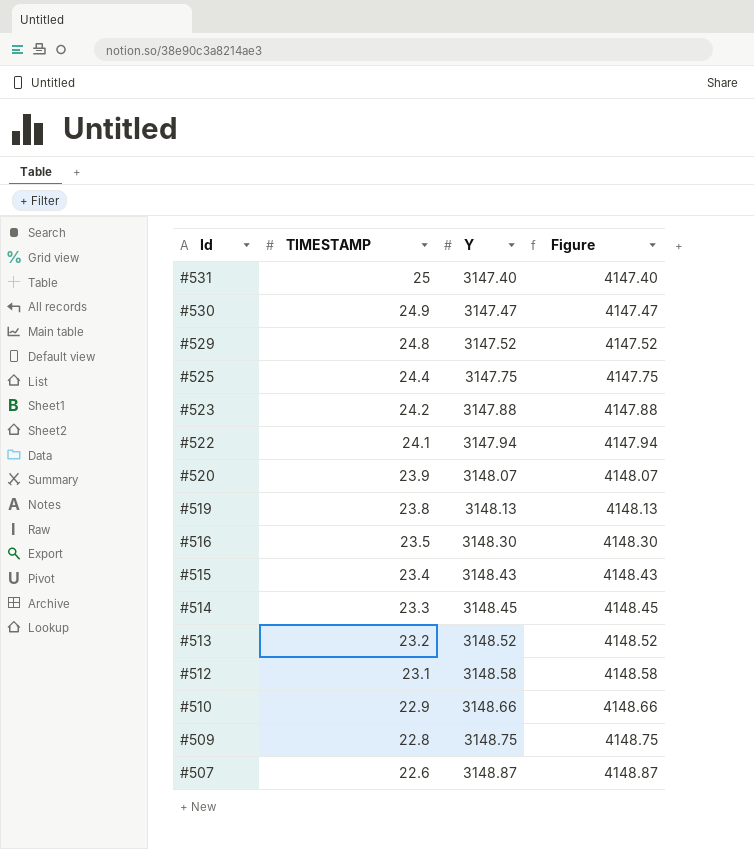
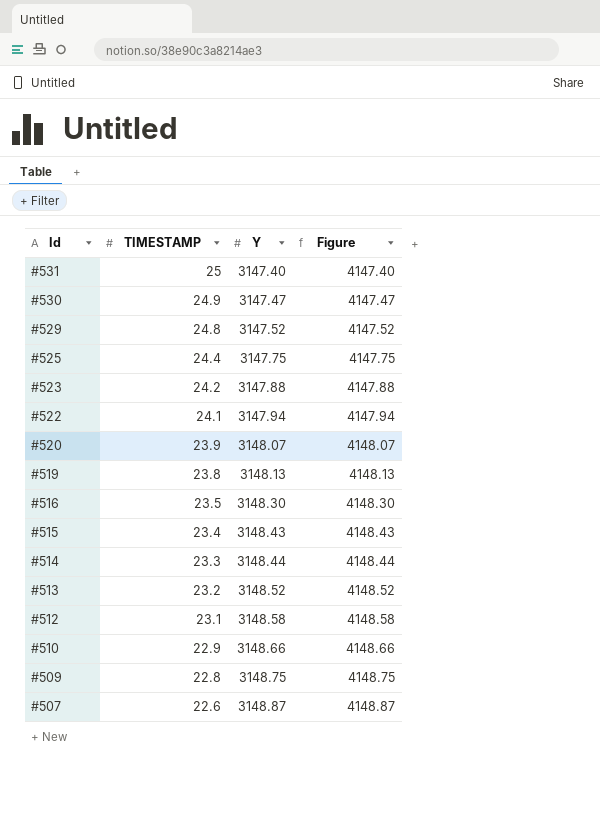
#514 | Y: 3148.45 -> 3148.44
#514 | Figure: 4148.45 -> 4148.44

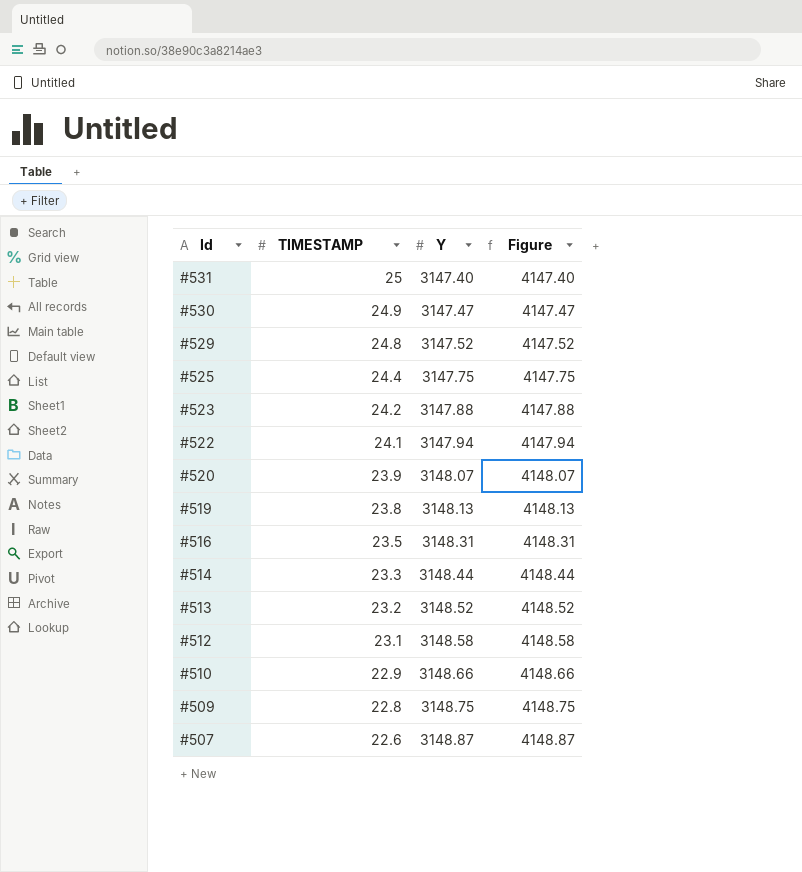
row #515: 23.4 | 3148.43 | 4148.43 -> none
#516 | Y: 3148.30 -> 3148.31
#516 | Figure: 4148.30 -> 4148.31

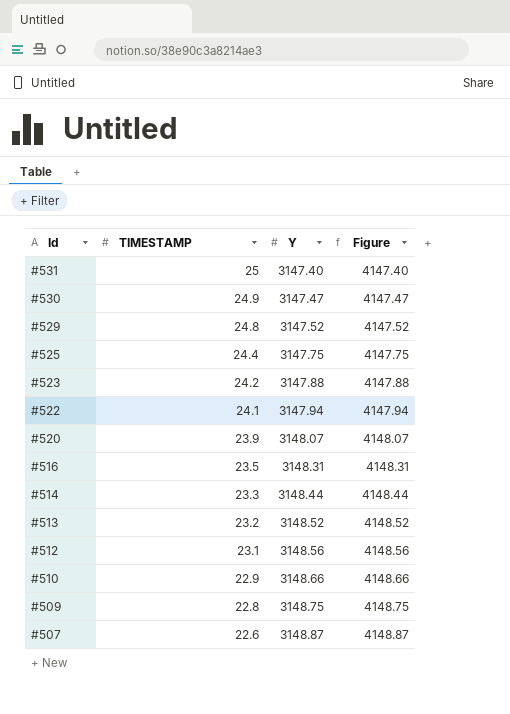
row #519: 23.8 | 3148.13 | 4148.13 -> none
#512 | Y: 3148.58 -> 3148.56
#512 | Figure: 4148.58 -> 4148.56

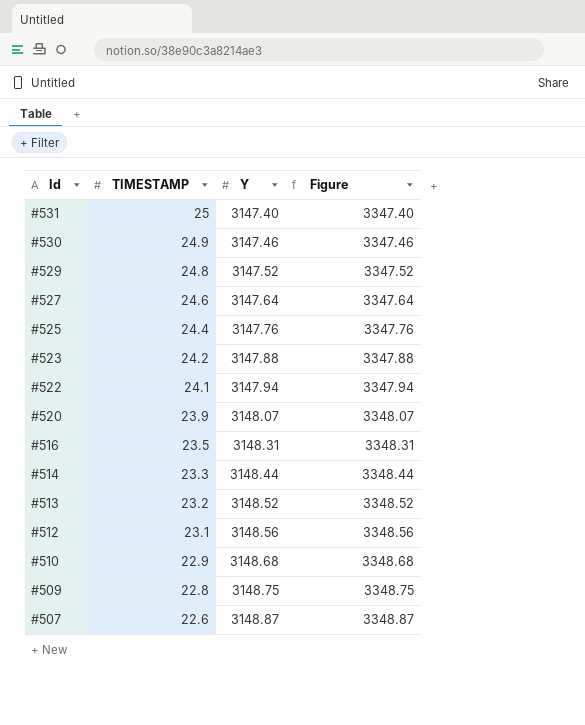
column Figure | formula: [Y] + 1000 -> [Y] + 200
#530 | Y: 3147.47 -> 3147.46
row #527: none -> 24.6 | 3147.64 | 3347.64
#525 | Y: 3147.75 -> 3147.76
#510 | Y: 3148.66 -> 3148.68

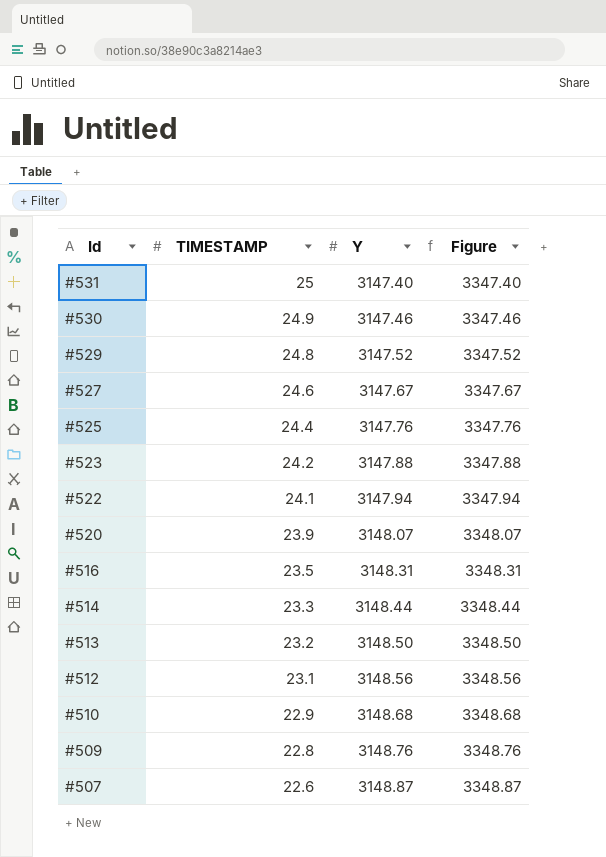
#527 | Y: 3147.64 -> 3147.67
#527 | Figure: 3347.64 -> 3347.67
#513 | Y: 3148.52 -> 3148.50
#513 | Figure: 3348.52 -> 3348.50
#509 | Y: 3148.75 -> 3148.76
#509 | Figure: 3348.75 -> 3348.76

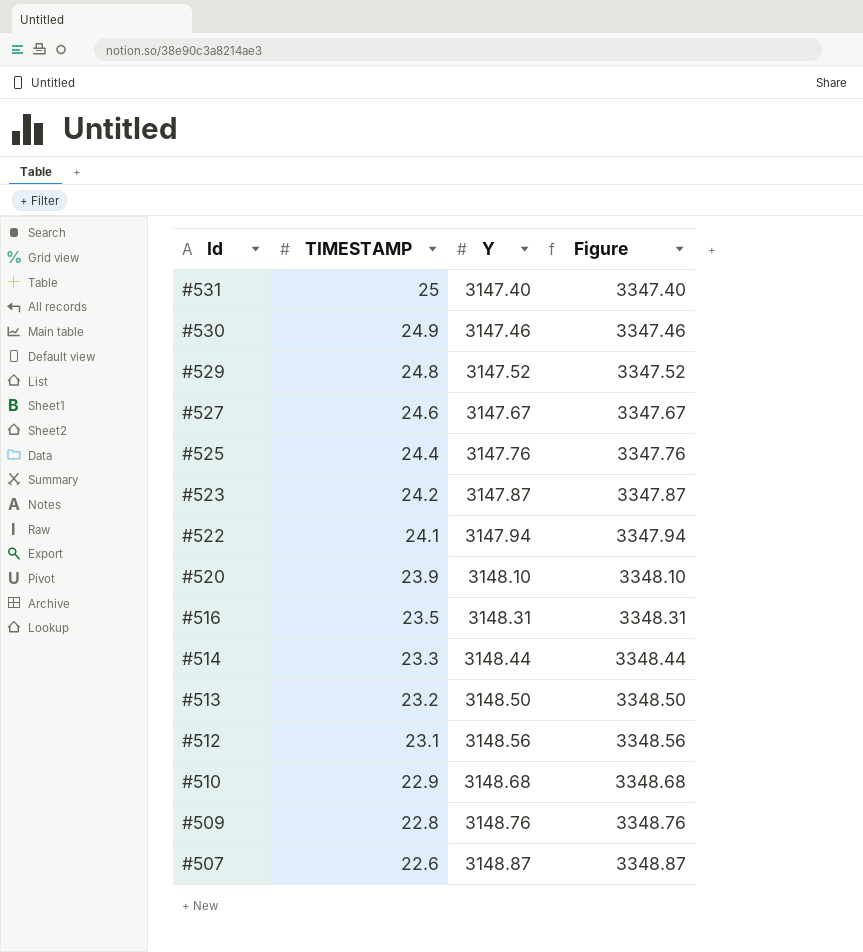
#523 | Y: 3147.88 -> 3147.87
#523 | Figure: 3347.88 -> 3347.87
#520 | Y: 3148.07 -> 3148.10
#520 | Figure: 3348.07 -> 3348.10

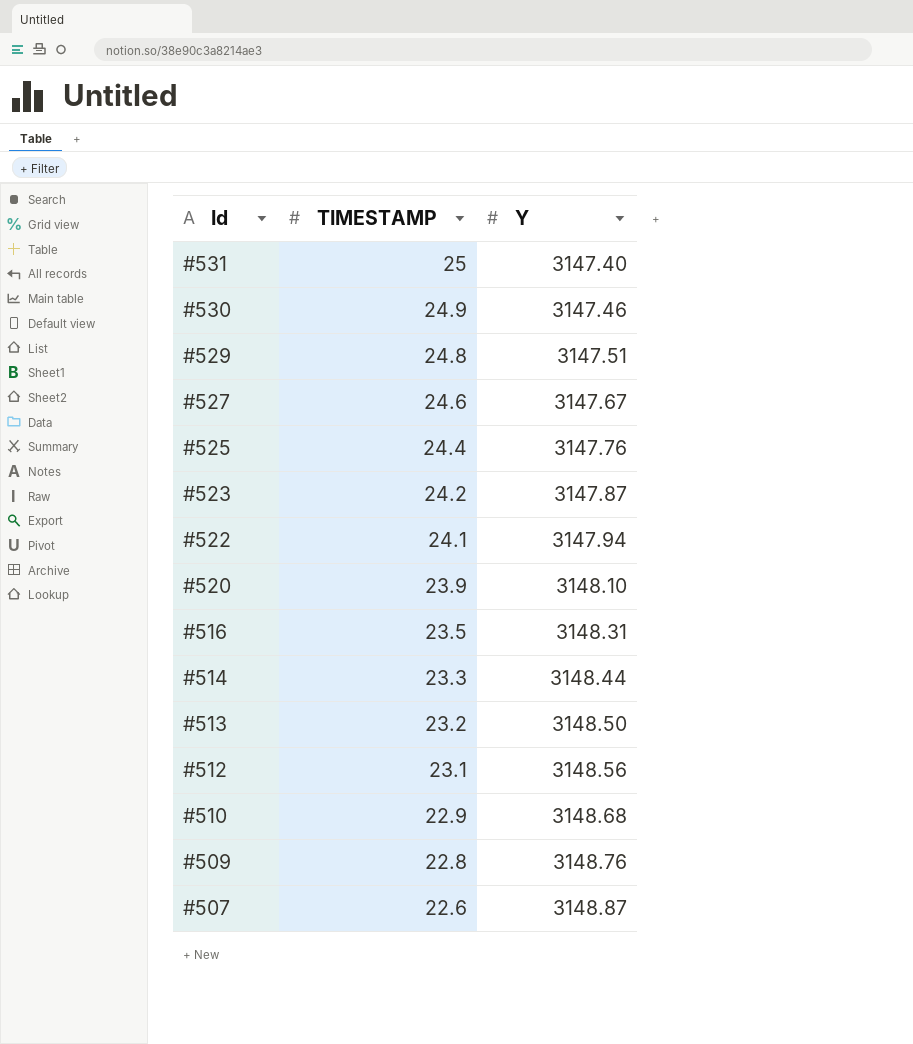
column Figure | formula: [Y] + 200 -> none
#529 | Y: 3147.52 -> 3147.51

